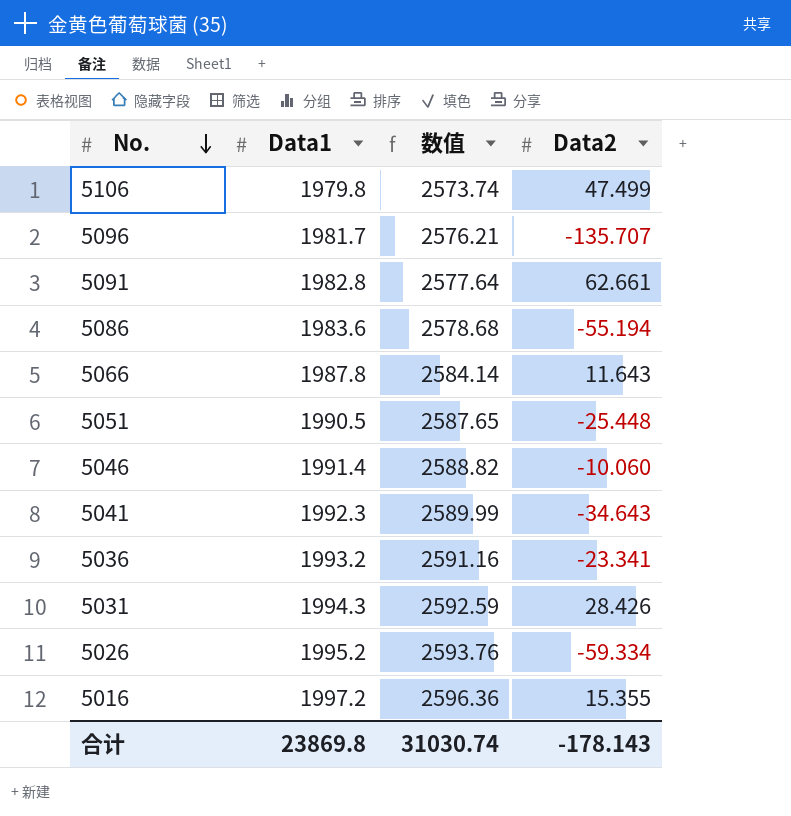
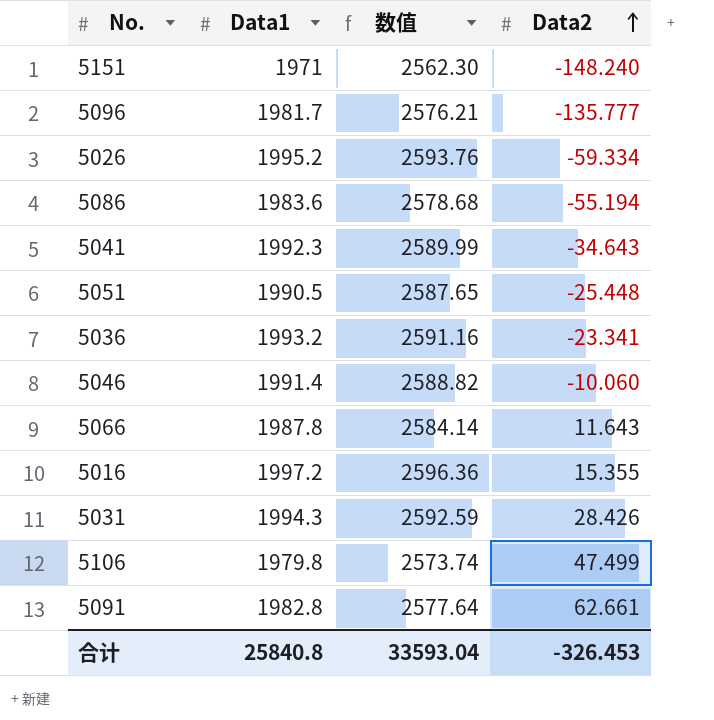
row order: No. descending -> Data2 ascending
row 5151: none -> 1971 | 2562.30 | -148.240
5096 | Data2: -135.707 -> -135.777
合计 | Data1: 23869.8 -> 25840.8
合计 | 数值: 31030.74 -> 33593.04
合计 | Data2: -178.143 -> -326.453

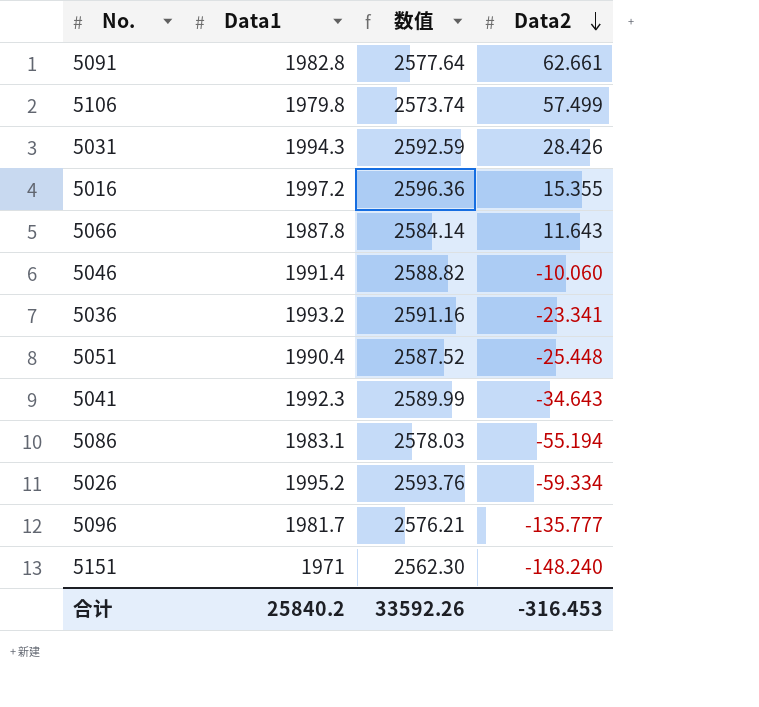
row order: Data2 ascending -> Data2 descending
5106 | Data2: 47.499 -> 57.499
5051 | Data1: 1990.5 -> 1990.4
5051 | 数值: 2587.65 -> 2587.52
5086 | Data1: 1983.6 -> 1983.1
5086 | 数值: 2578.68 -> 2578.03
合计 | Data1: 25840.8 -> 25840.2
合计 | 数值: 33593.04 -> 33592.26
合计 | Data2: -326.453 -> -316.453

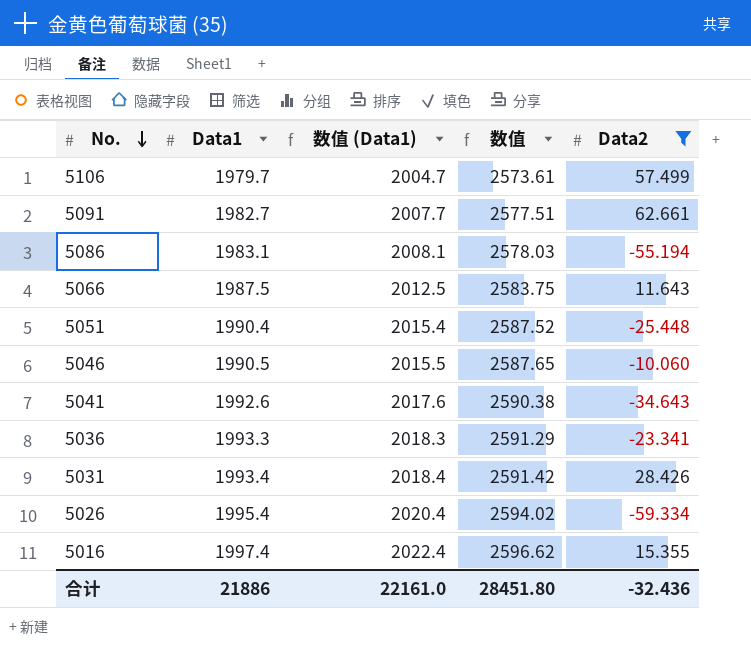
filter: none -> Data2 >= -59.334
row order: Data2 descending -> No. descending
column 数值 (Data1) | formula: none -> [Data1] + 25
5106 | Data1: 1979.8 -> 1979.7
5106 | 数值: 2573.74 -> 2573.61
5091 | Data1: 1982.8 -> 1982.7
5091 | 数值: 2577.64 -> 2577.51
5066 | Data1: 1987.8 -> 1987.5
5066 | 数值: 2584.14 -> 2583.75
5046 | Data1: 1991.4 -> 1990.5
5046 | 数值: 2588.82 -> 2587.65
5041 | Data1: 1992.3 -> 1992.6
5041 | 数值: 2589.99 -> 2590.38
5036 | Data1: 1993.2 -> 1993.3
5036 | 数值: 2591.16 -> 2591.29
5031 | Data1: 1994.3 -> 1993.4
5031 | 数值: 2592.59 -> 2591.42
5026 | Data1: 1995.2 -> 1995.4
5026 | 数值: 2593.76 -> 2594.02
5016 | Data1: 1997.2 -> 1997.4
5016 | 数值: 2596.36 -> 2596.62
合计 | Data1: 25840.2 -> 21886
合计 | 数值: 33592.26 -> 28451.80
合计 | Data2: -316.453 -> -32.436

